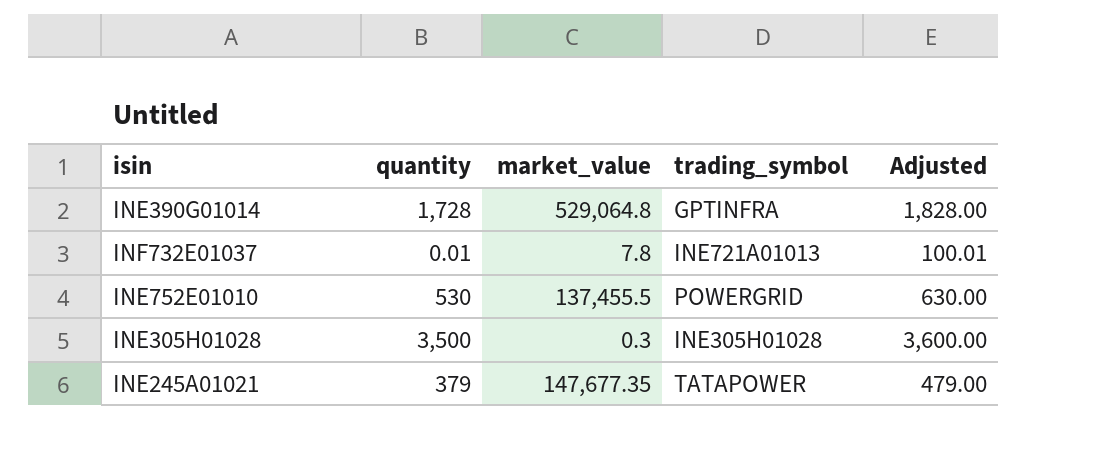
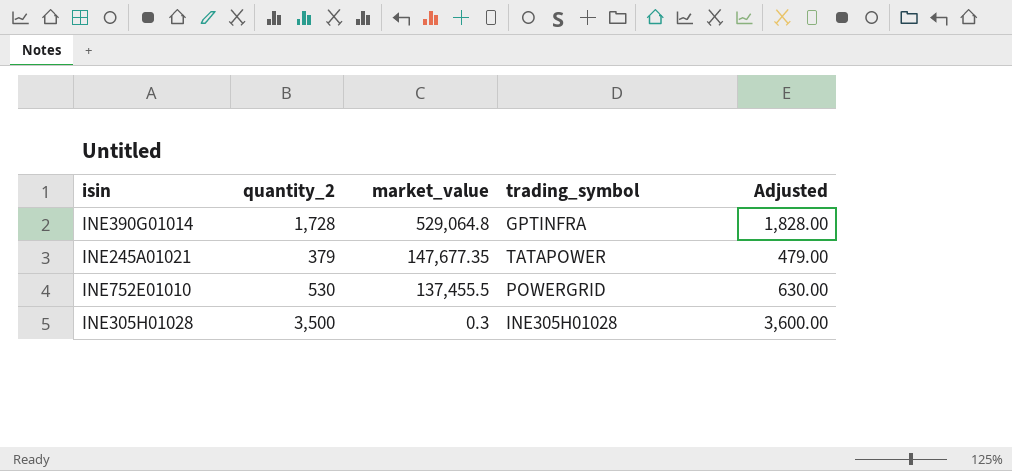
row order: none -> market_value descending
column name: quantity -> quantity_2
row INF732E01037: 0.01 | 7.8 | INE721A01013 | 100.01 -> none

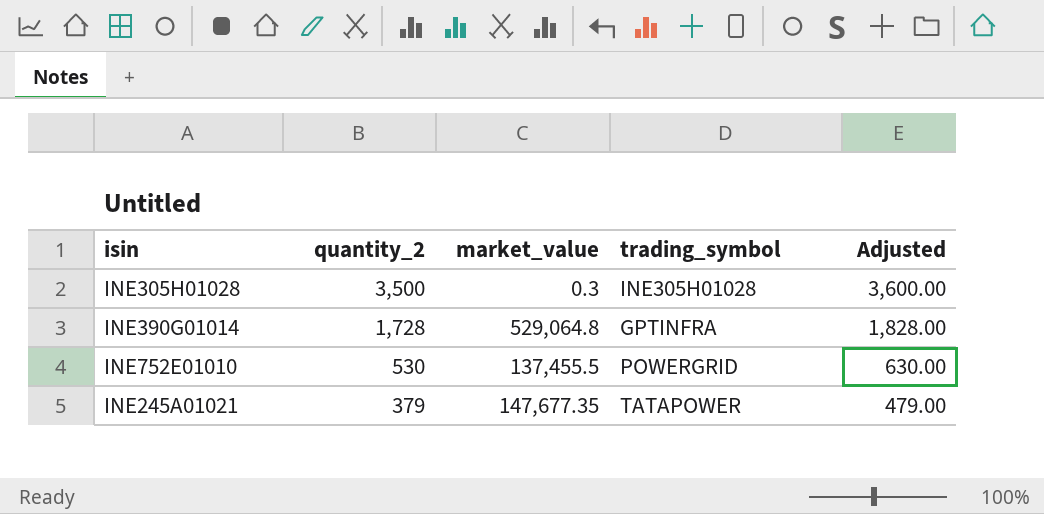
row order: market_value descending -> quantity_2 descending

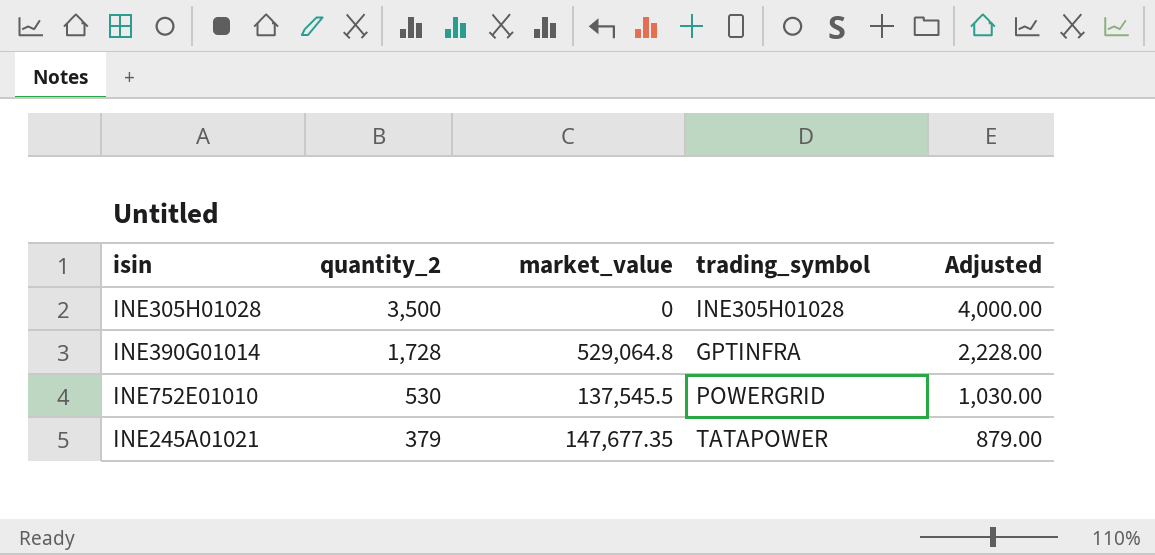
column Adjusted | formula: [quantity_2] + 100 -> [quantity_2] + 500
INE305H01028 | market_value: 0.3 -> 0
INE752E01010 | market_value: 137,455.5 -> 137,545.5

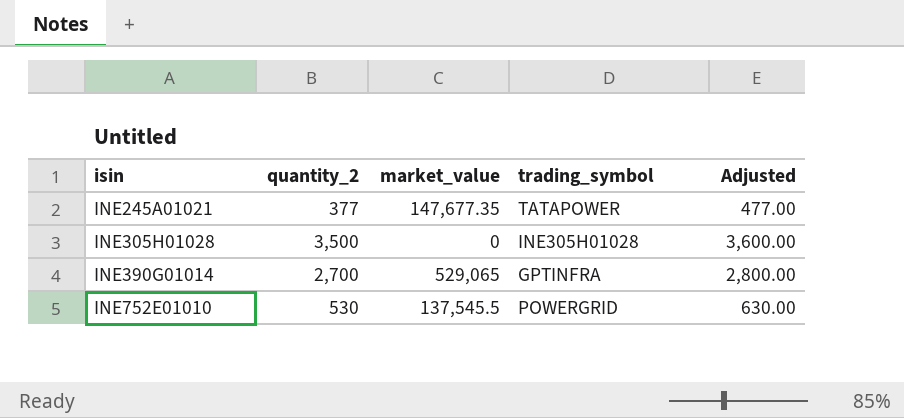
row order: quantity_2 descending -> isin ascending
column Adjusted | formula: [quantity_2] + 500 -> [quantity_2] + 100
INE245A01021 | quantity_2: 379 -> 377
INE390G01014 | quantity_2: 1,728 -> 2,700
INE390G01014 | market_value: 529,064.8 -> 529,065

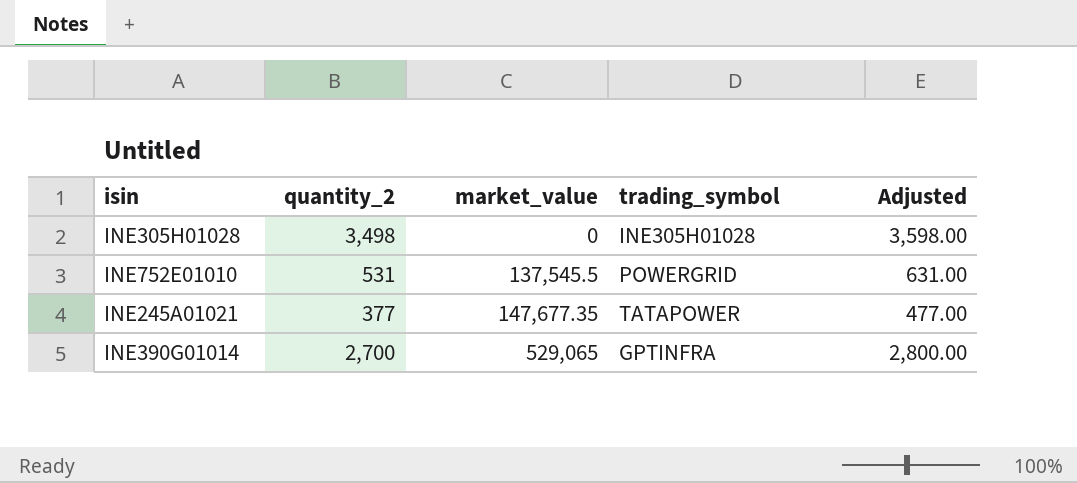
row order: isin ascending -> market_value ascending
INE305H01028 | quantity_2: 3,500 -> 3,498
INE305H01028 | Adjusted: 3,600.00 -> 3,598.00
INE752E01010 | quantity_2: 530 -> 531
INE752E01010 | Adjusted: 630.00 -> 631.00

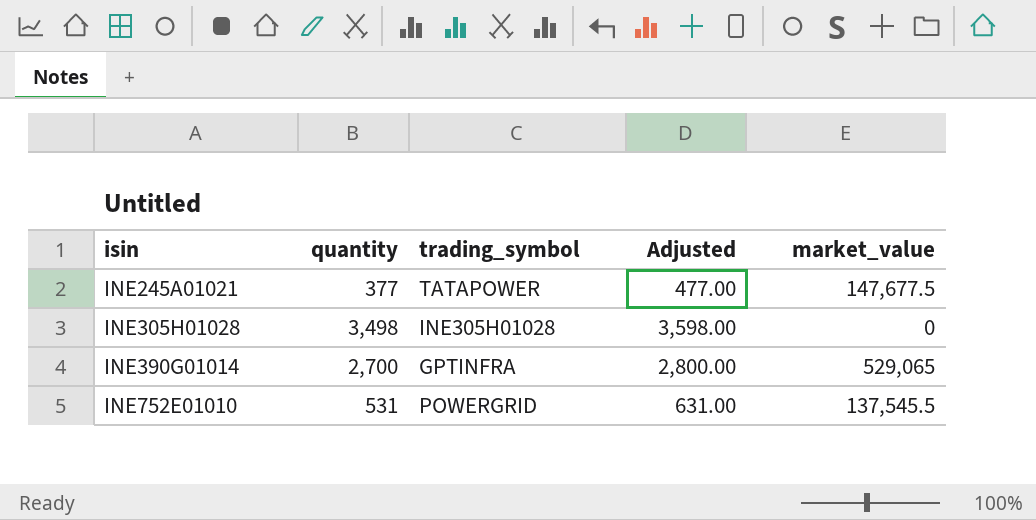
row order: market_value ascending -> isin ascending
column name: quantity_2 -> quantity
column market_value | position: 3 -> 5
INE245A01021 | market_value: 147,677.35 -> 147,677.5

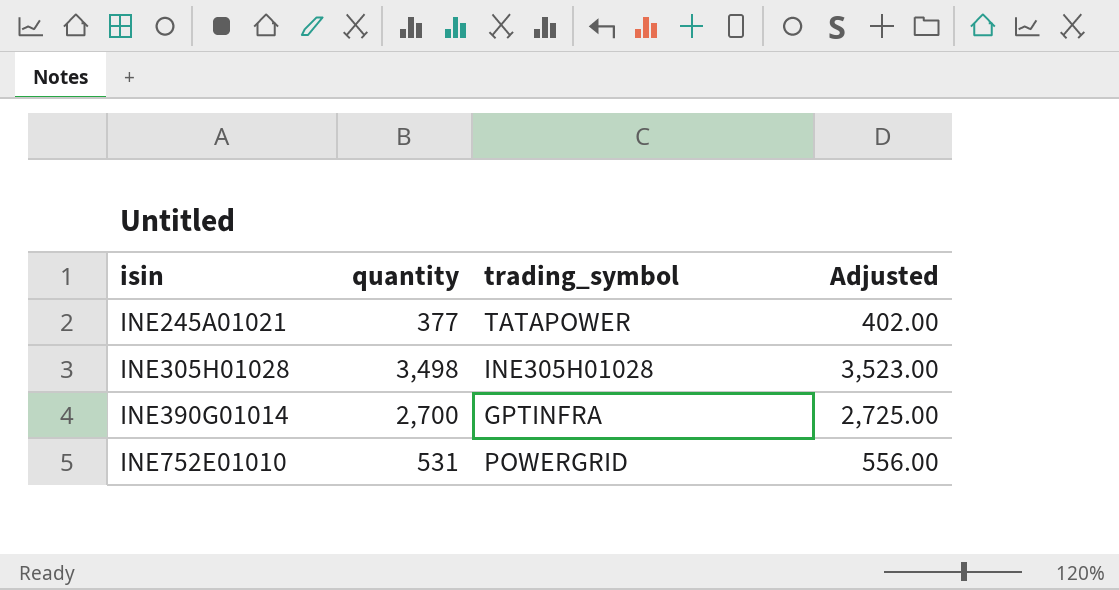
column market_value | position: 5 -> none
column Adjusted | formula: [quantity] + 100 -> [quantity] + 25

